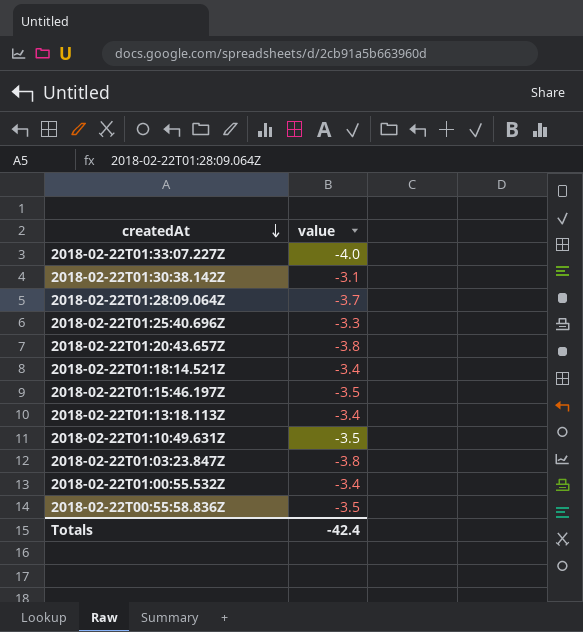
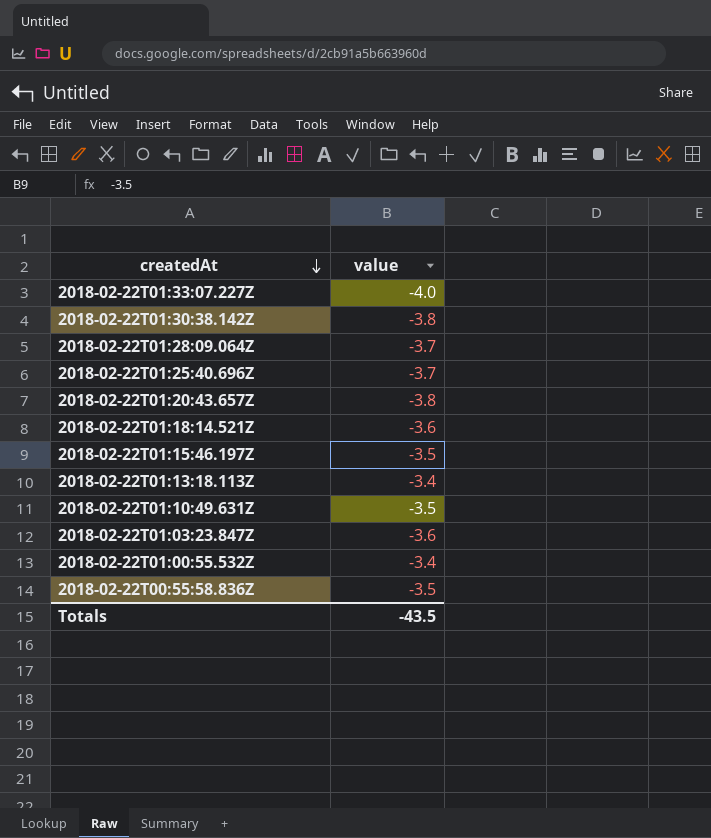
2018-02-22T01:30:38.142Z | value: -3.1 -> -3.8
2018-02-22T01:25:40.696Z | value: -3.3 -> -3.7
2018-02-22T01:18:14.521Z | value: -3.4 -> -3.6
2018-02-22T01:03:23.847Z | value: -3.8 -> -3.6
Totals | value: -42.4 -> -43.5

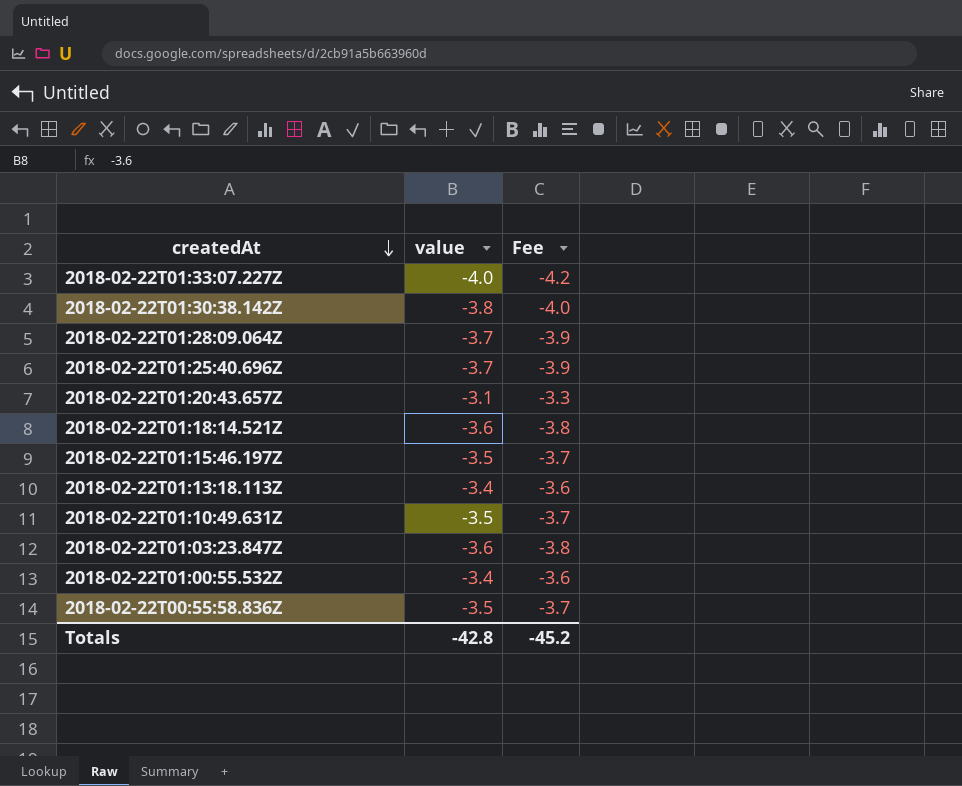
column Fee | formula: none -> [value] * 1.05
2018-02-22T01:20:43.657Z | value: -3.8 -> -3.1
Totals | value: -43.5 -> -42.8

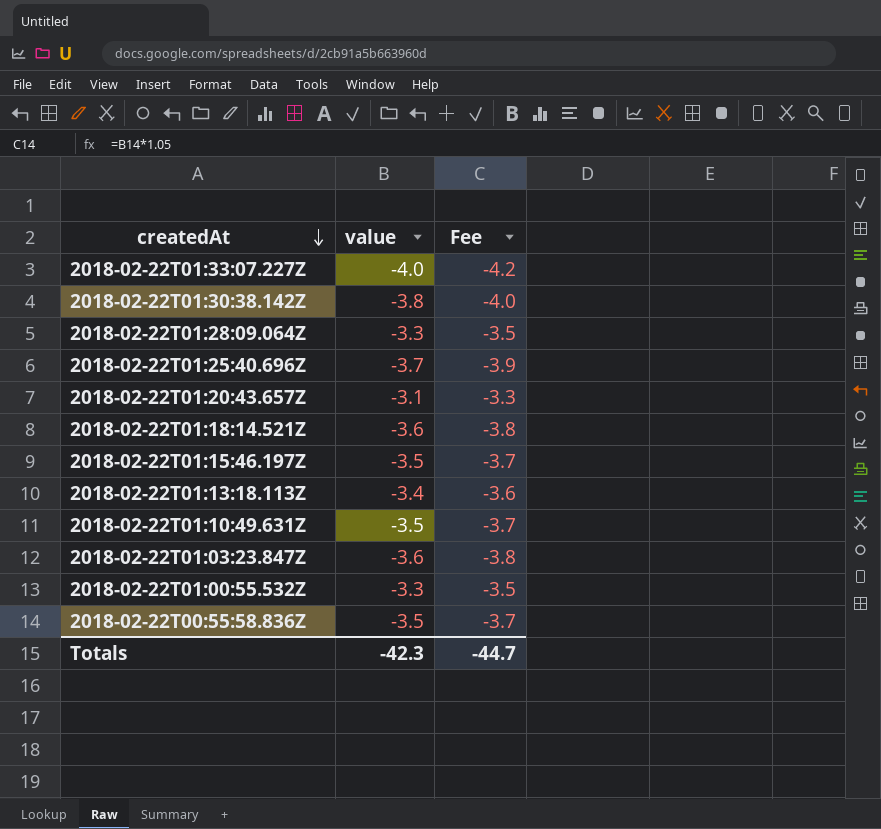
2018-02-22T01:28:09.064Z | value: -3.7 -> -3.3
2018-02-22T01:28:09.064Z | Fee: -3.9 -> -3.5
2018-02-22T01:00:55.532Z | value: -3.4 -> -3.3
2018-02-22T01:00:55.532Z | Fee: -3.6 -> -3.5
Totals | value: -42.8 -> -42.3
Totals | Fee: -45.2 -> -44.7

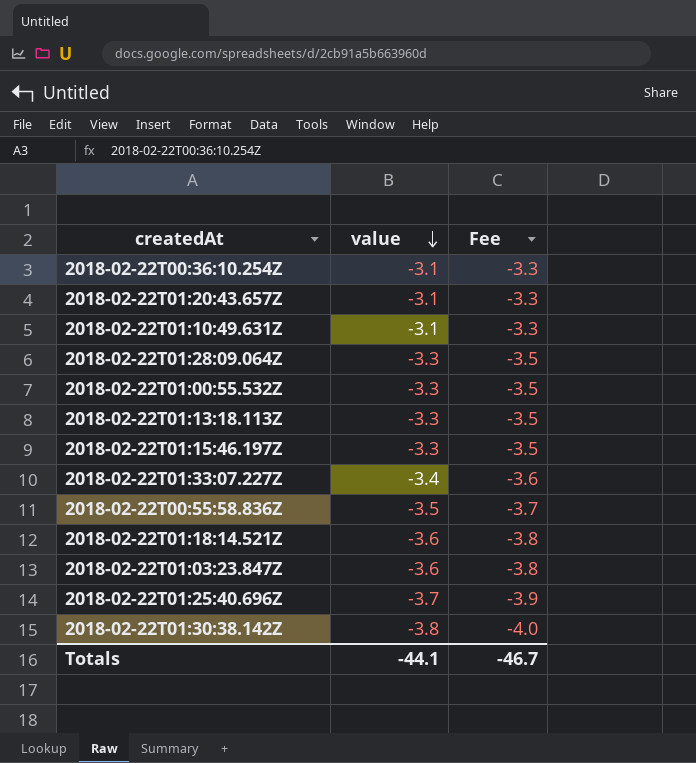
row order: createdAt descending -> value descending
row 2018-02-22T00:36:10.254Z: none -> -3.1 | -3.3
2018-02-22T01:10:49.631Z | value: -3.5 -> -3.1
2018-02-22T01:10:49.631Z | Fee: -3.7 -> -3.3
2018-02-22T01:13:18.113Z | value: -3.4 -> -3.3
2018-02-22T01:13:18.113Z | Fee: -3.6 -> -3.5
2018-02-22T01:15:46.197Z | value: -3.5 -> -3.3
2018-02-22T01:15:46.197Z | Fee: -3.7 -> -3.5
2018-02-22T01:33:07.227Z | value: -4.0 -> -3.4
2018-02-22T01:33:07.227Z | Fee: -4.2 -> -3.6
Totals | value: -42.3 -> -44.1
Totals | Fee: -44.7 -> -46.7

